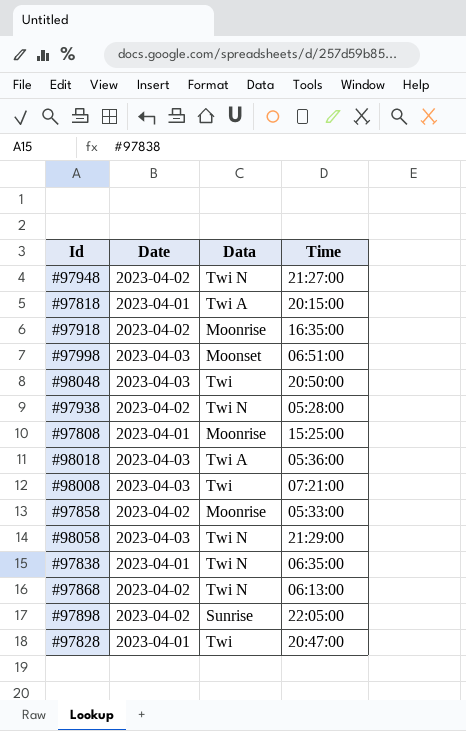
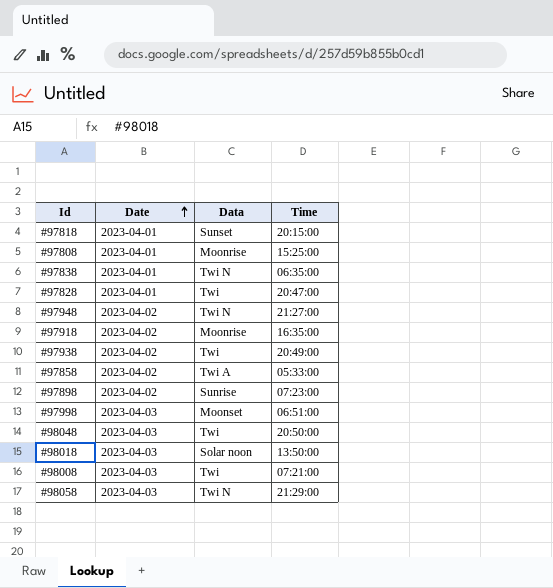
row order: none -> Date ascending
row #97868: 2023-04-02 | Twi N | 06:13:00 -> none
#97818 | Data: Twi A -> Sunset
#97938 | Data: Twi N -> Twi
#97938 | Time: 05:28:00 -> 20:49:00
#97858 | Data: Moonrise -> Twi A
#97898 | Time: 22:05:00 -> 07:23:00
#98018 | Data: Twi A -> Solar noon
#98018 | Time: 05:36:00 -> 13:50:00

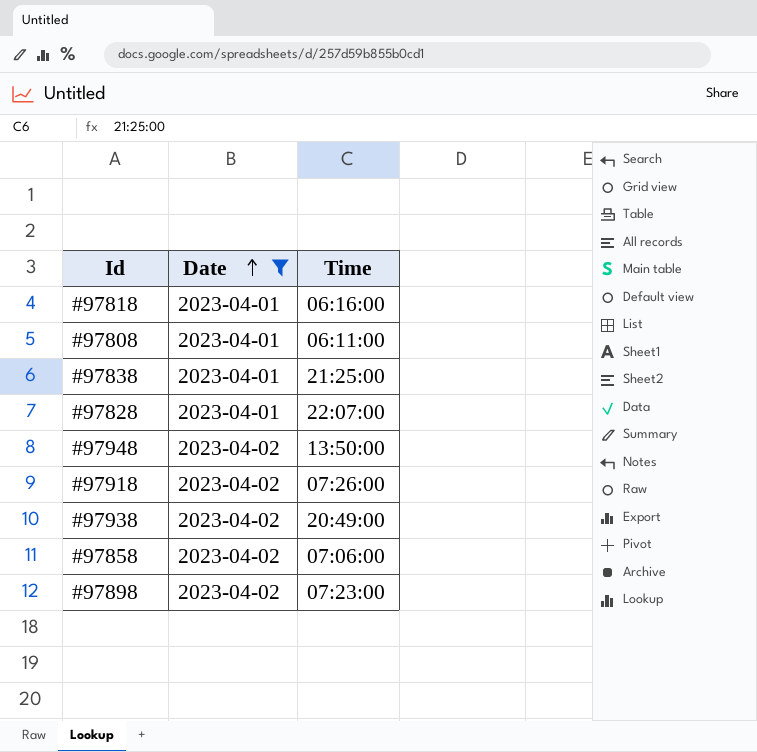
filter: none -> Date != 2023-04-03
column Data | position: 3 -> none
#97818 | Time: 20:15:00 -> 06:16:00
#97808 | Time: 15:25:00 -> 06:11:00
#97838 | Time: 06:35:00 -> 21:25:00
#97828 | Time: 20:47:00 -> 22:07:00
#97948 | Time: 21:27:00 -> 13:50:00
#97918 | Time: 16:35:00 -> 07:26:00
#97858 | Time: 05:33:00 -> 07:06:00

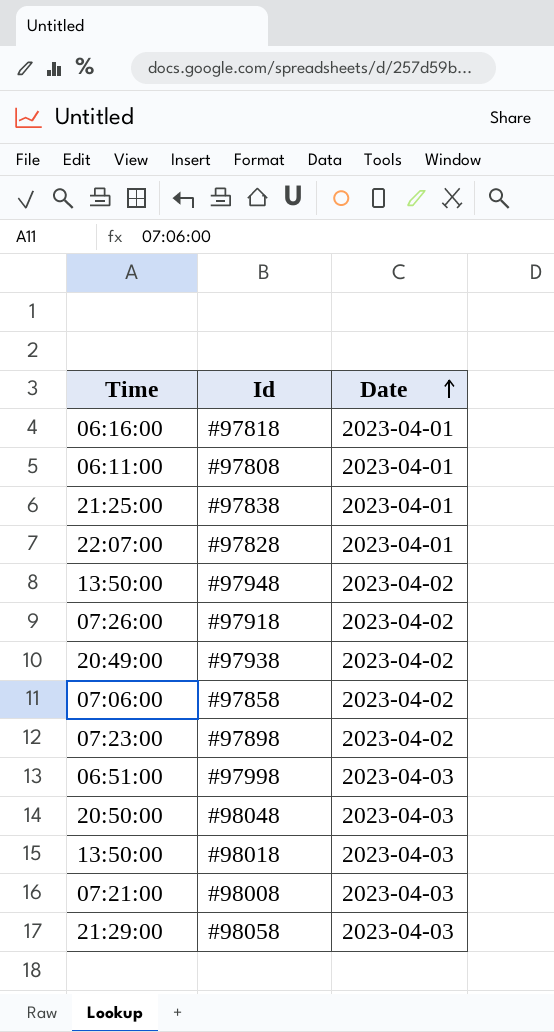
filter: Date != 2023-04-03 -> none
column Time | position: 3 -> 1

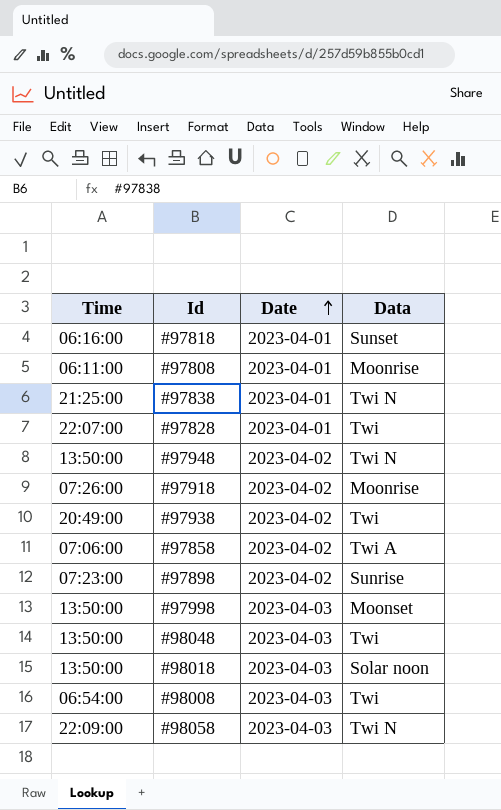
column Data | position: none -> 4
#97998 | Time: 06:51:00 -> 13:50:00
#98048 | Time: 20:50:00 -> 13:50:00
#98008 | Time: 07:21:00 -> 06:54:00
#98058 | Time: 21:29:00 -> 22:09:00

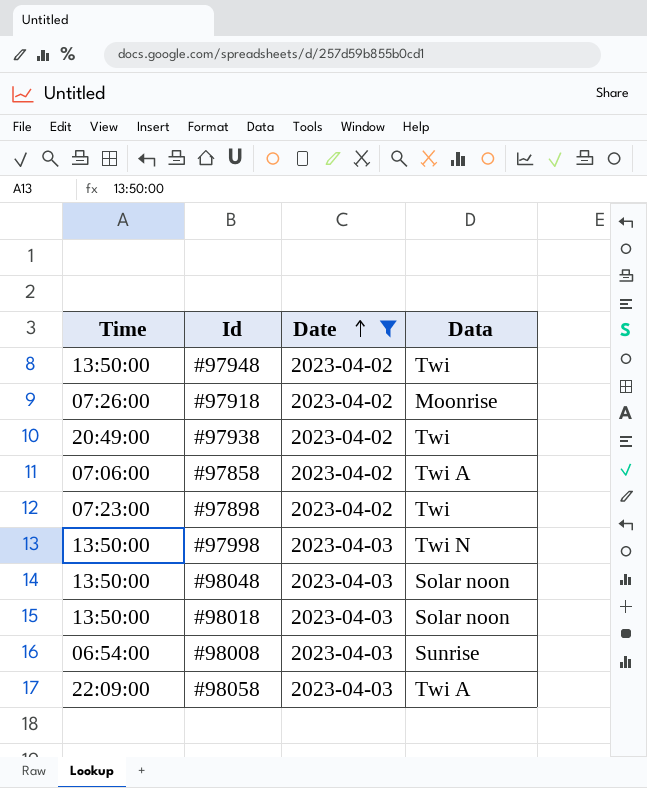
filter: none -> Date != 2023-04-01
#97948 | Data: Twi N -> Twi
#97898 | Data: Sunrise -> Twi
#97998 | Data: Moonset -> Twi N
#98048 | Data: Twi -> Solar noon
#98008 | Data: Twi -> Sunrise
#98058 | Data: Twi N -> Twi A

